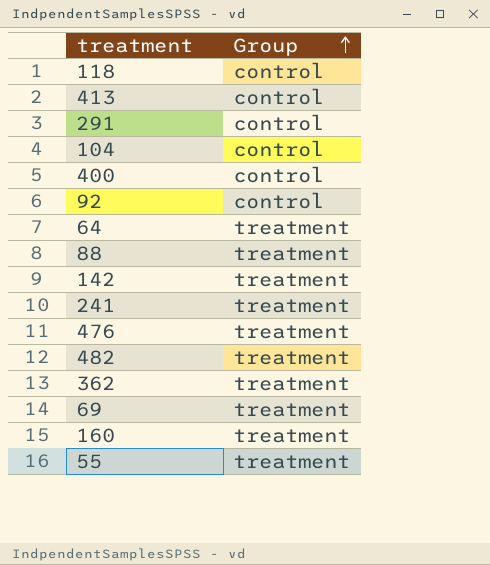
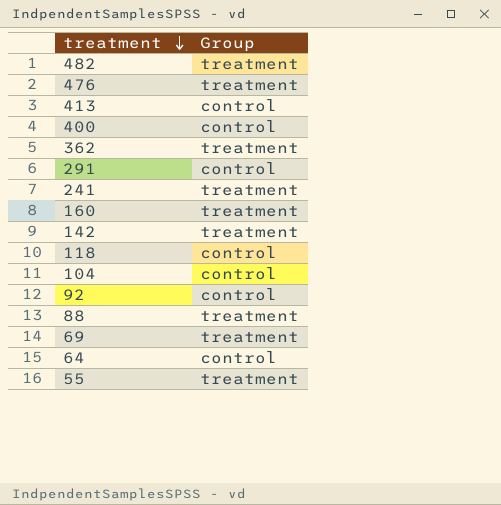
row order: Group ascending -> treatment descending
64 | Group: treatment -> control

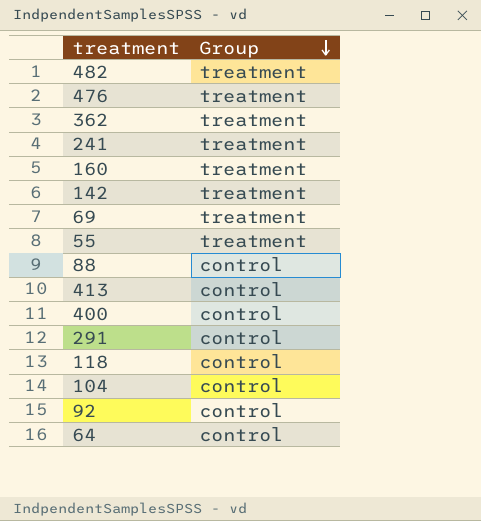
row order: treatment descending -> Group descending
88 | Group: treatment -> control

